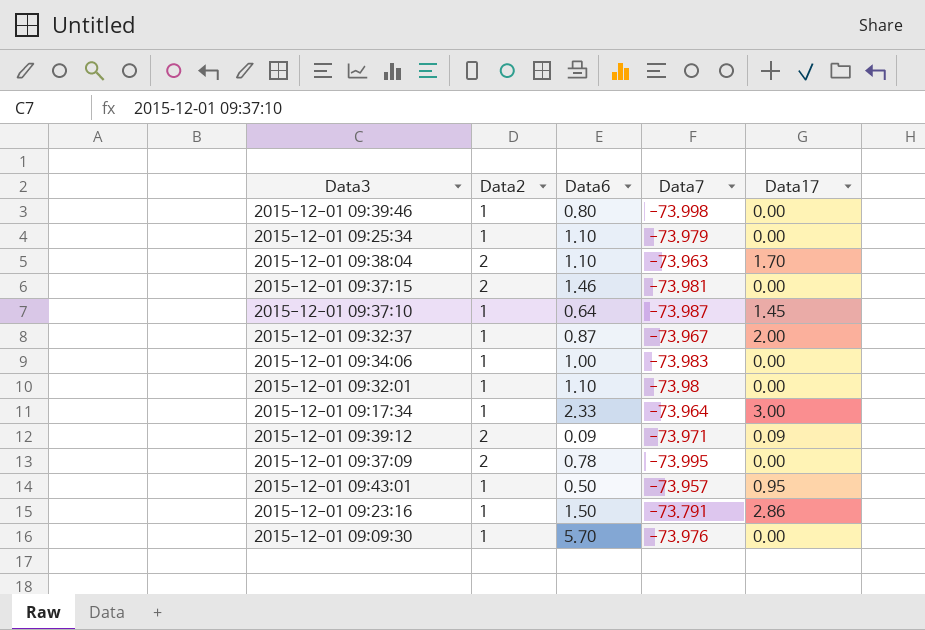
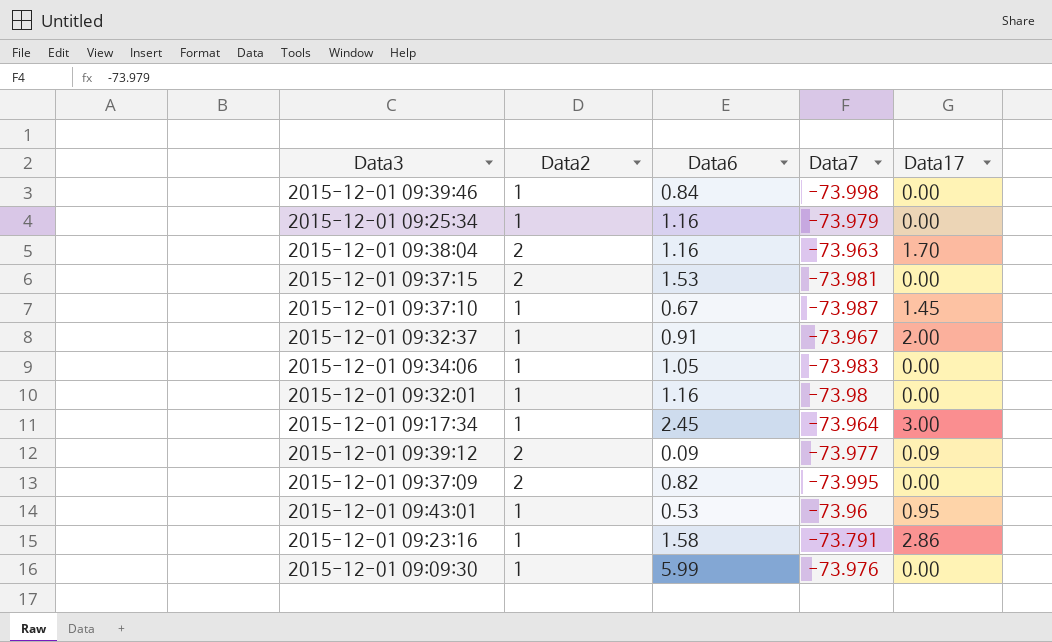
2015-12-01 09:39:46 | Data6: 0.80 -> 0.84
2015-12-01 09:25:34 | Data6: 1.10 -> 1.16
2015-12-01 09:38:04 | Data6: 1.10 -> 1.16
2015-12-01 09:37:15 | Data6: 1.46 -> 1.53
2015-12-01 09:37:10 | Data6: 0.64 -> 0.67
2015-12-01 09:32:37 | Data6: 0.87 -> 0.91
2015-12-01 09:34:06 | Data6: 1.00 -> 1.05
2015-12-01 09:32:01 | Data6: 1.10 -> 1.16
2015-12-01 09:17:34 | Data6: 2.33 -> 2.45
2015-12-01 09:39:12 | Data7: -73.971 -> -73.977
2015-12-01 09:37:09 | Data6: 0.78 -> 0.82
2015-12-01 09:43:01 | Data6: 0.50 -> 0.53
2015-12-01 09:43:01 | Data7: -73.957 -> -73.96
2015-12-01 09:23:16 | Data6: 1.50 -> 1.58
2015-12-01 09:09:30 | Data6: 5.70 -> 5.99

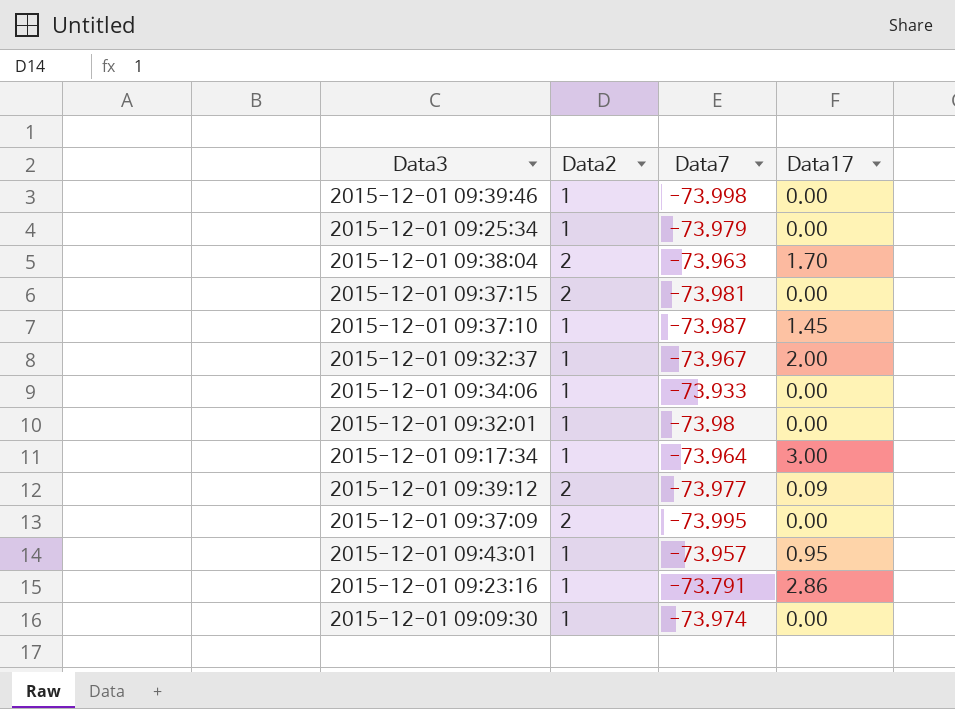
column Data6 | position: 3 -> none
2015-12-01 09:34:06 | Data7: -73.983 -> -73.933
2015-12-01 09:43:01 | Data7: -73.96 -> -73.957
2015-12-01 09:09:30 | Data7: -73.976 -> -73.974

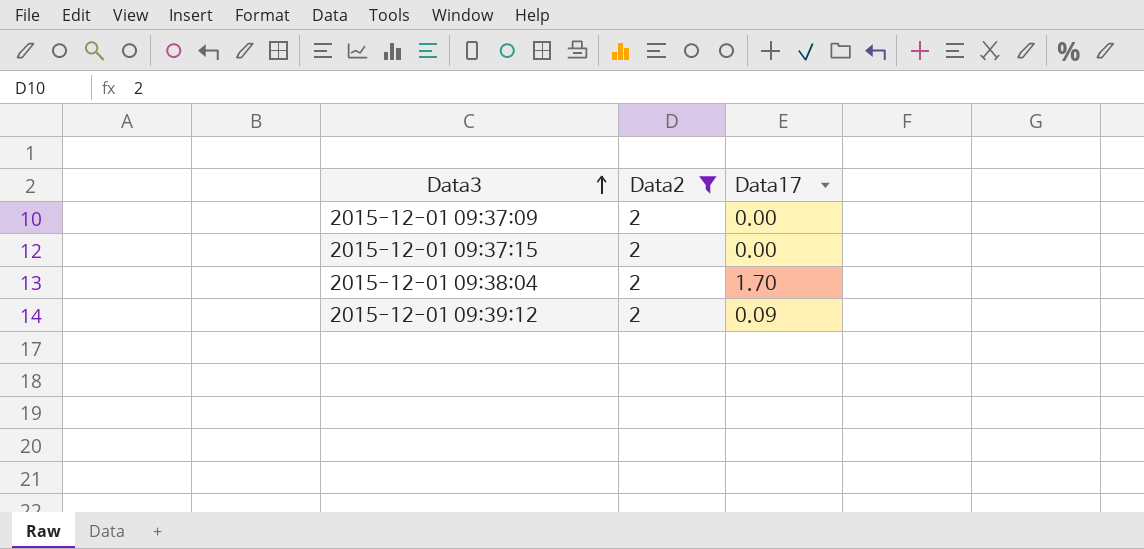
filter: none -> Data2 = 2
row order: none -> Data3 ascending
column Data7 | position: 3 -> none

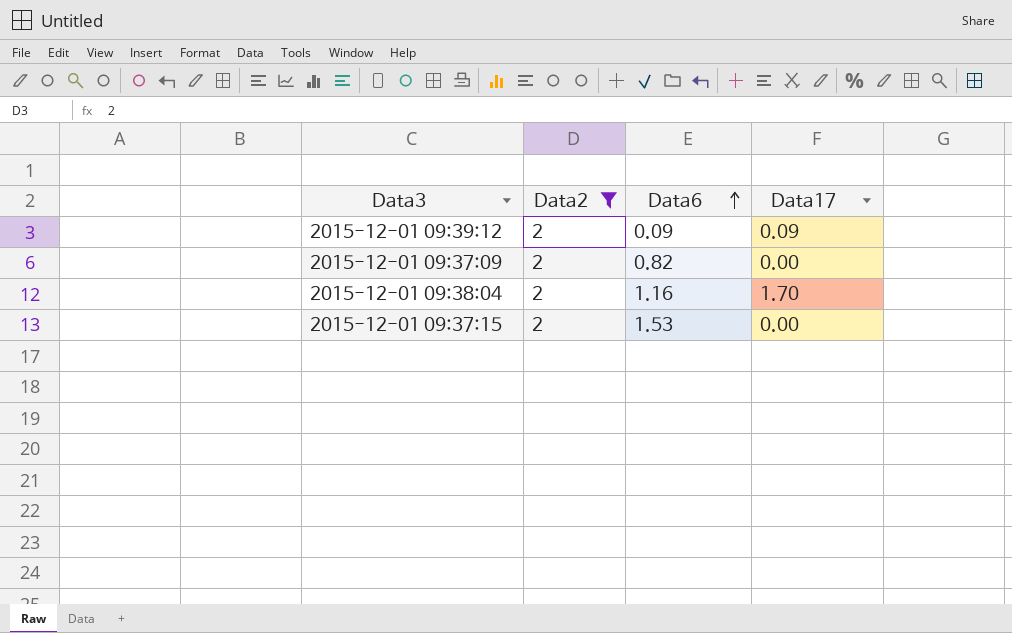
row order: Data3 ascending -> Data6 ascending
column Data6 | position: none -> 3

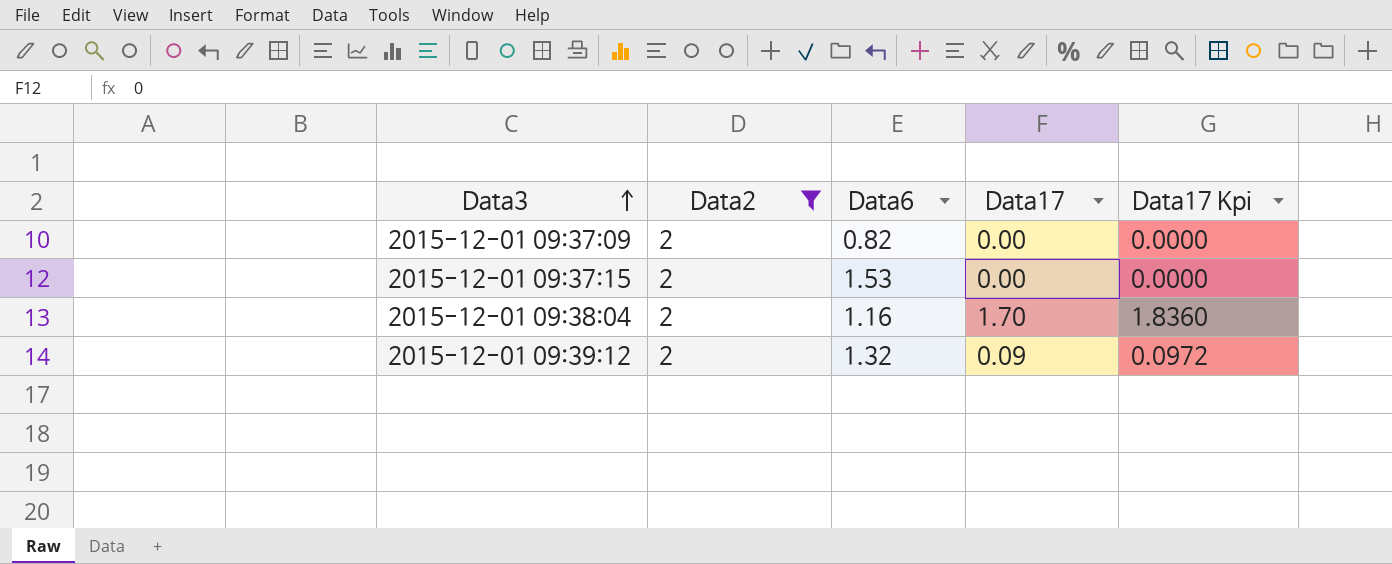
row order: Data6 ascending -> Data3 ascending
column Data17 Kpi | formula: none -> [Data17] * 1.08
2015-12-01 09:39:12 | Data6: 0.09 -> 1.32

